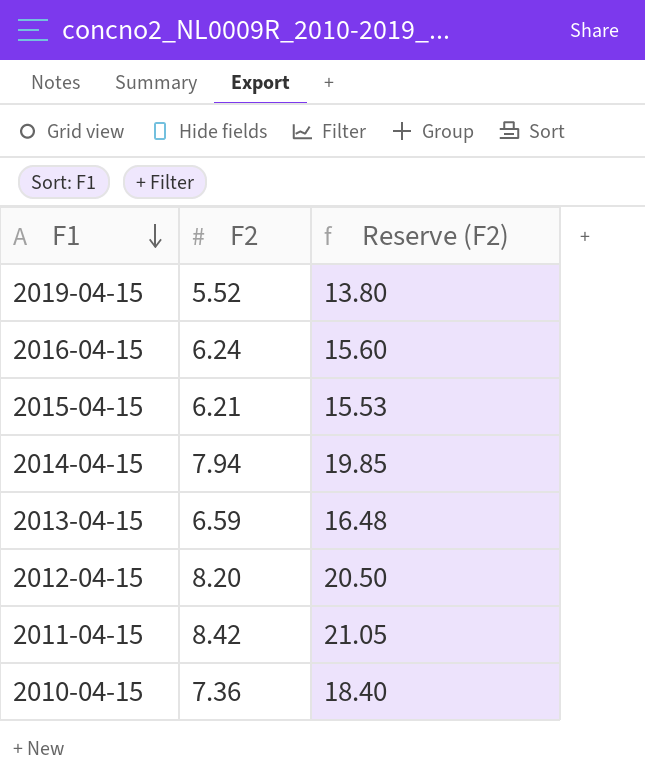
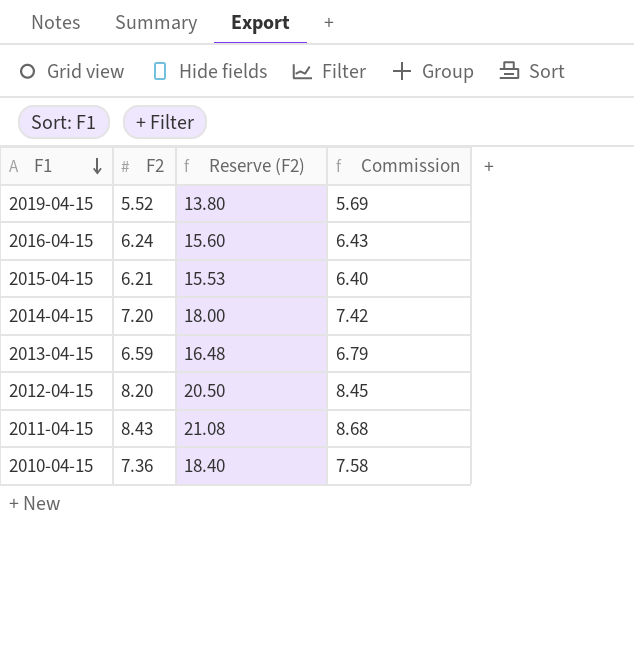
column Commission | formula: none -> [F2] * 1.03
2014-04-15 | F2: 7.94 -> 7.20
2014-04-15 | Reserve (F2): 19.85 -> 18.00
2011-04-15 | F2: 8.42 -> 8.43
2011-04-15 | Reserve (F2): 21.05 -> 21.08

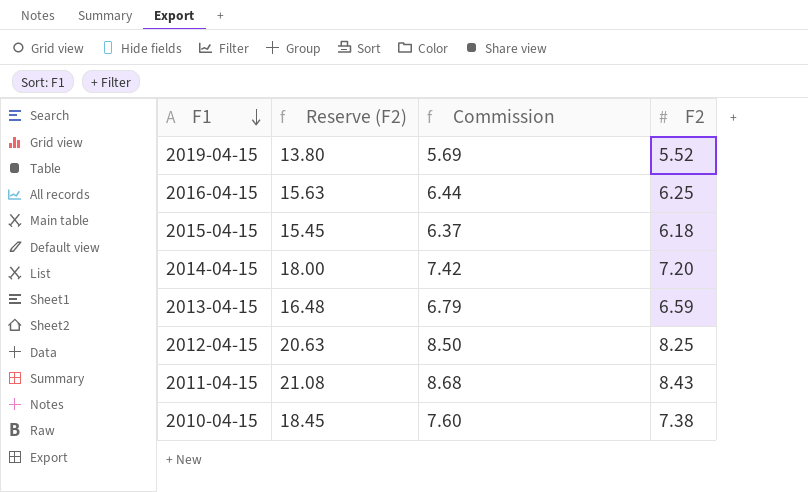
column F2 | position: 2 -> 4
2016-04-15 | Reserve (F2): 15.60 -> 15.63
2016-04-15 | Commission: 6.43 -> 6.44
2016-04-15 | F2: 6.24 -> 6.25
2015-04-15 | Reserve (F2): 15.53 -> 15.45
2015-04-15 | Commission: 6.40 -> 6.37
2015-04-15 | F2: 6.21 -> 6.18
2012-04-15 | Reserve (F2): 20.50 -> 20.63
2012-04-15 | Commission: 8.45 -> 8.50
2012-04-15 | F2: 8.20 -> 8.25
2010-04-15 | Reserve (F2): 18.40 -> 18.45
2010-04-15 | Commission: 7.58 -> 7.60
2010-04-15 | F2: 7.36 -> 7.38

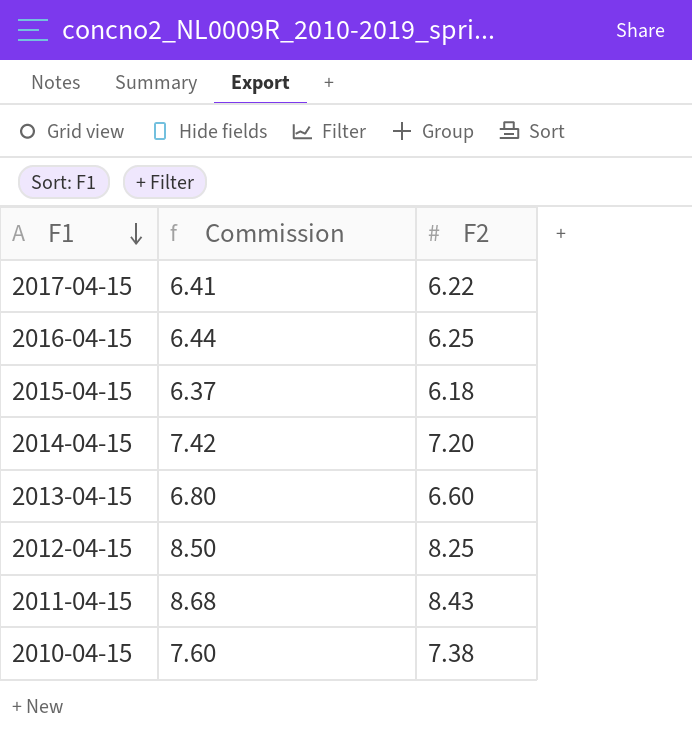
column Reserve (F2) | formula: [F2] * 2.5 -> none
row 2019-04-15: 13.80 | 5.69 | 5.52 -> none
row 2017-04-15: none -> 6.41 | 6.22
2013-04-15 | Commission: 6.79 -> 6.80
2013-04-15 | F2: 6.59 -> 6.60

